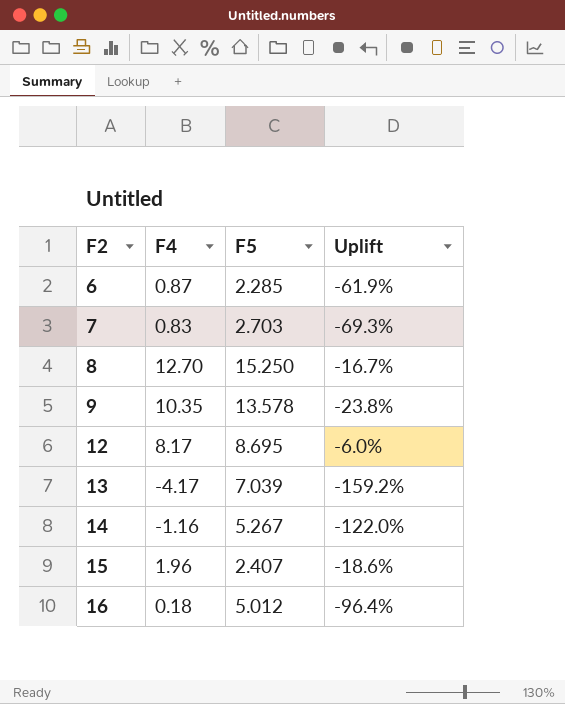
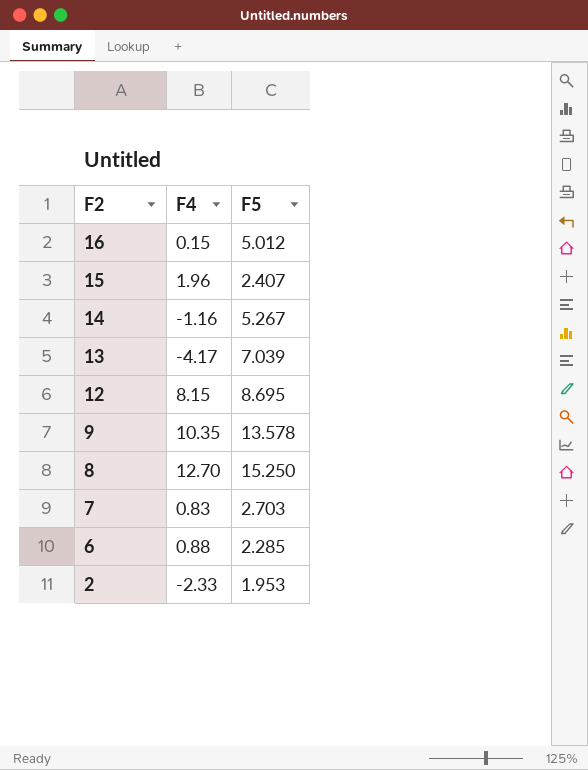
row order: F2 ascending -> F2 descending
column Uplift | formula: ([F4] - [F5]) / [F5] -> none
16 | F4: 0.18 -> 0.15
12 | F4: 8.17 -> 8.15
6 | F4: 0.87 -> 0.88
row 2: none -> -2.33 | 1.953

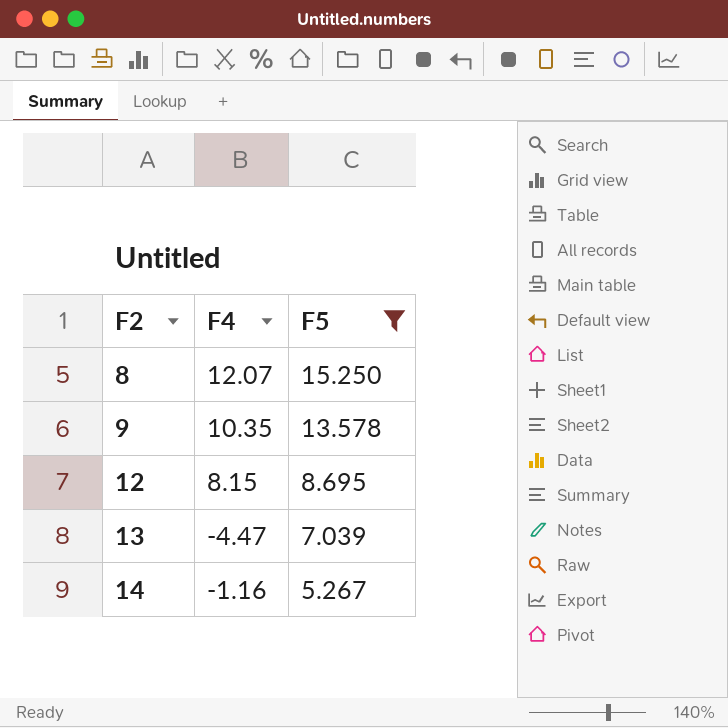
filter: none -> F5 >= 5.267
row order: F2 descending -> F2 ascending
8 | F4: 12.70 -> 12.07
13 | F4: -4.17 -> -4.47

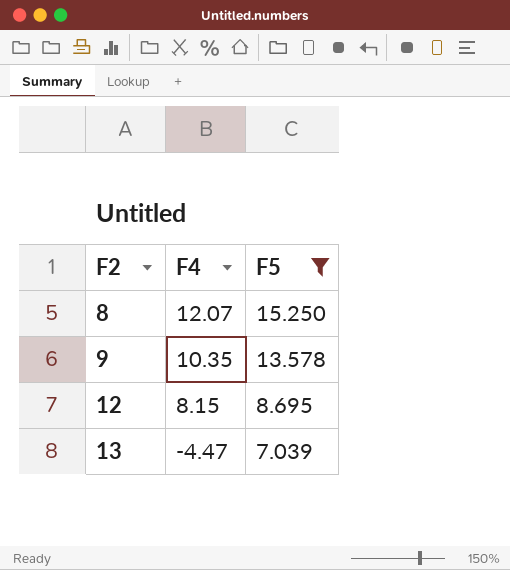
row 14: -1.16 | 5.267 -> none

